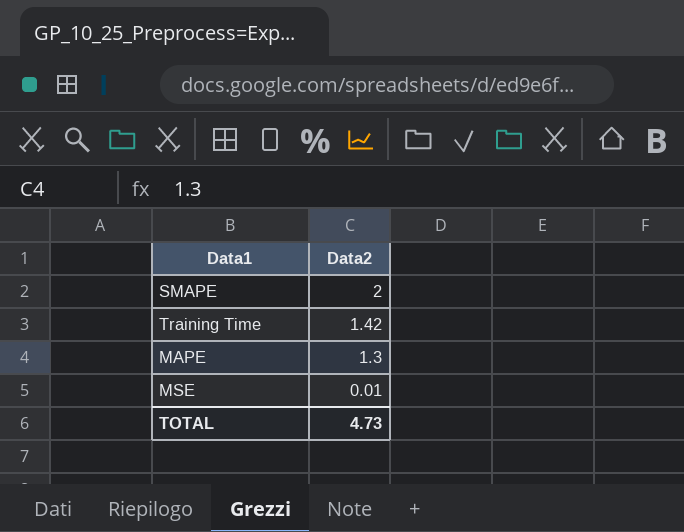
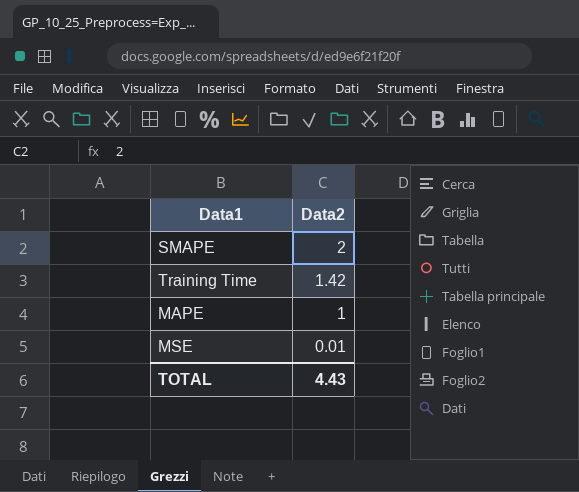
MAPE | Data2: 1.3 -> 1
TOTAL | Data2: 4.73 -> 4.43

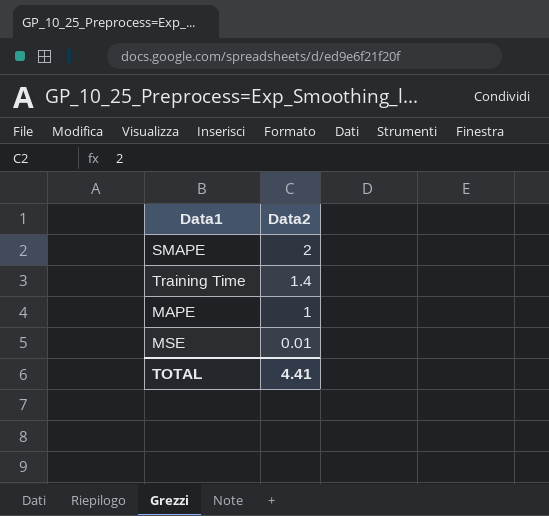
Training Time | Data2: 1.42 -> 1.4
TOTAL | Data2: 4.43 -> 4.41

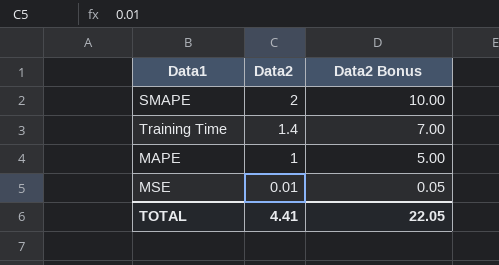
column Data2 Bonus | formula: none -> [Data2] * 5

